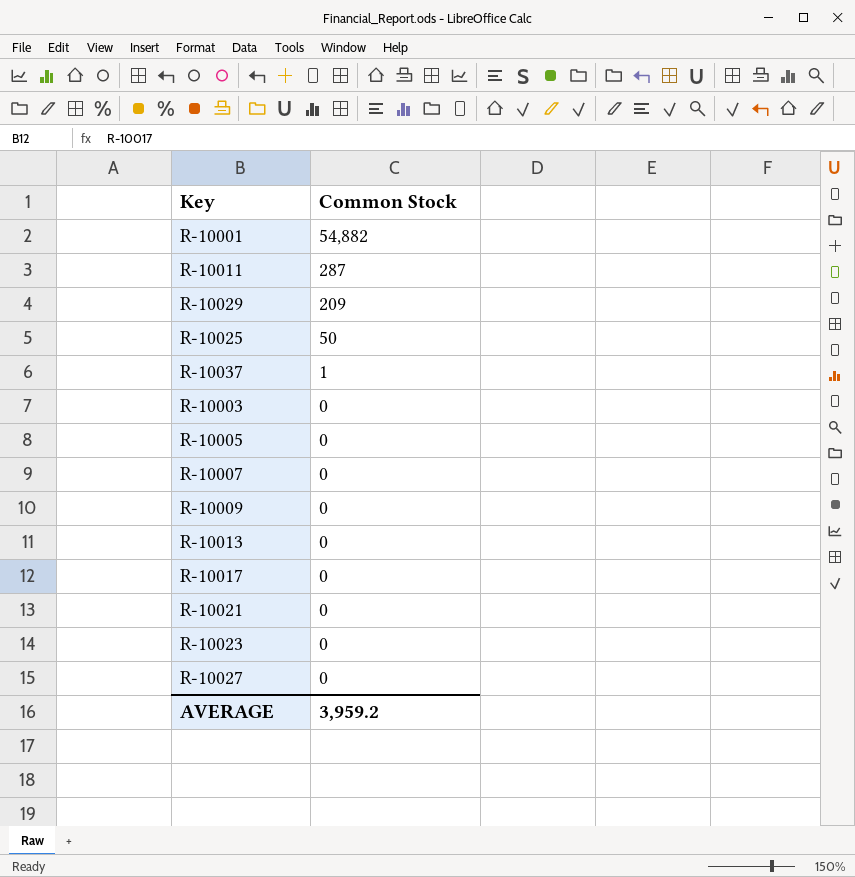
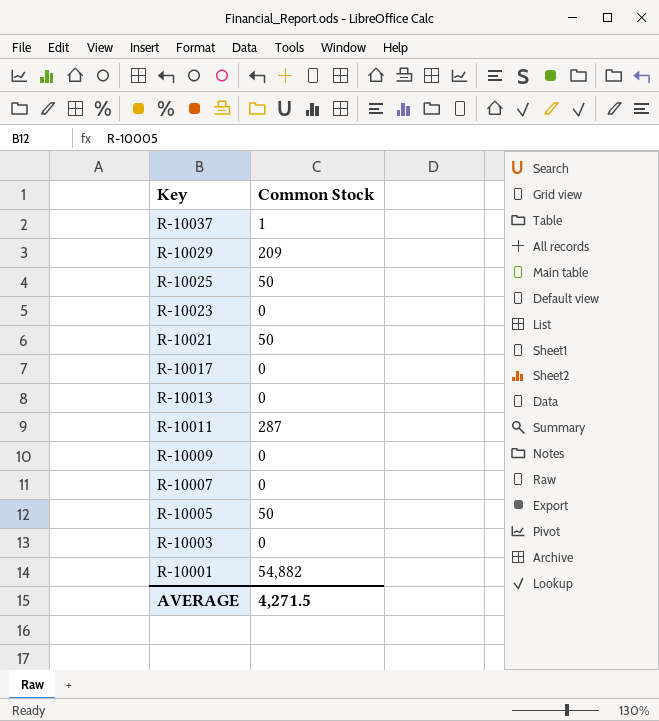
row order: Common Stock descending -> Key descending
row R-10027: 0 -> none
R-10021 | Common Stock: 0 -> 50
R-10005 | Common Stock: 0 -> 50
AVERAGE | Common Stock: 3,959.2 -> 4,271.5

